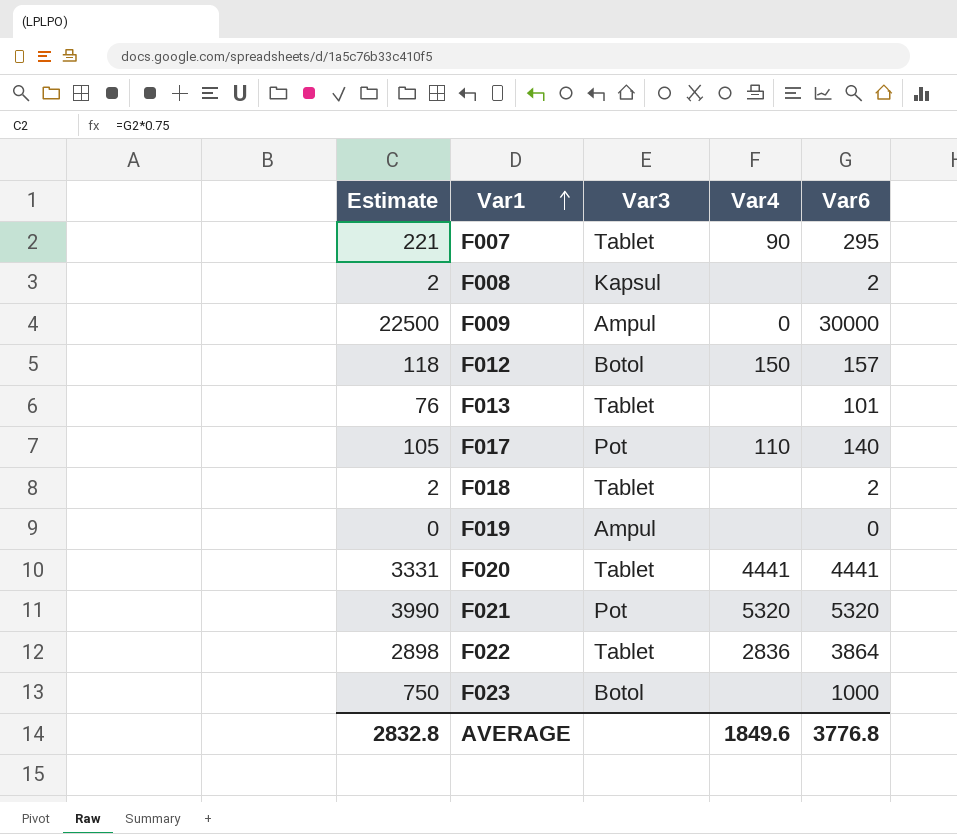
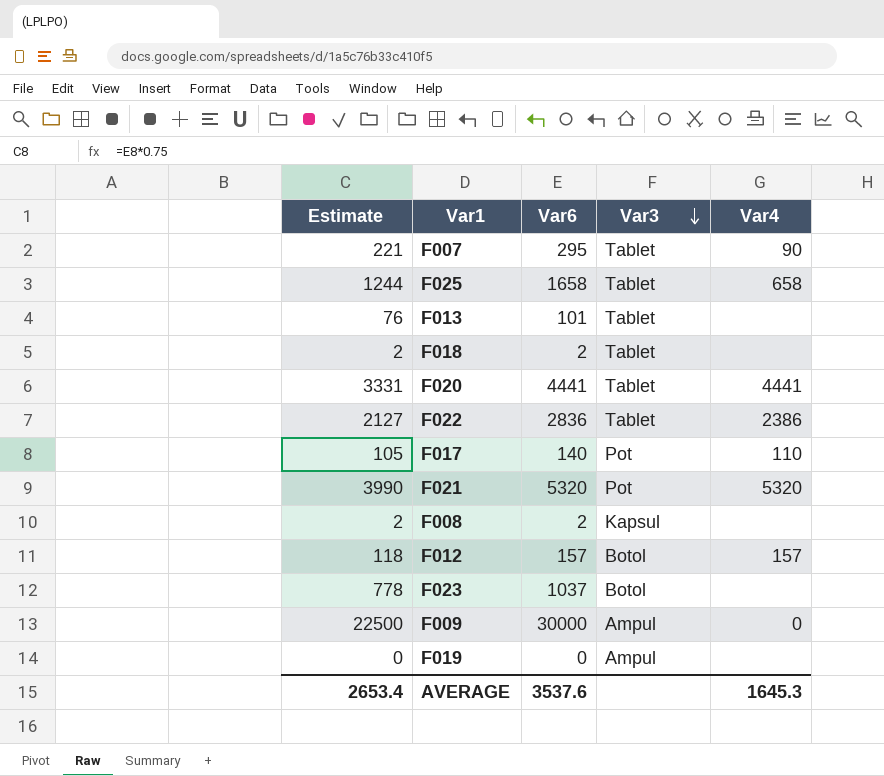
row order: Var1 ascending -> Var3 descending
column Var6 | position: 5 -> 3
row F025: none -> 1244 | 1658 | Tablet | 658
F022 | Estimate: 2898 -> 2127
F022 | Var6: 3864 -> 2836
F022 | Var4: 2836 -> 2386
F012 | Var4: 150 -> 157
F023 | Estimate: 750 -> 778
F023 | Var6: 1000 -> 1037
AVERAGE | Estimate: 2832.8 -> 2653.4
AVERAGE | Var6: 3776.8 -> 3537.6
AVERAGE | Var4: 1849.6 -> 1645.3

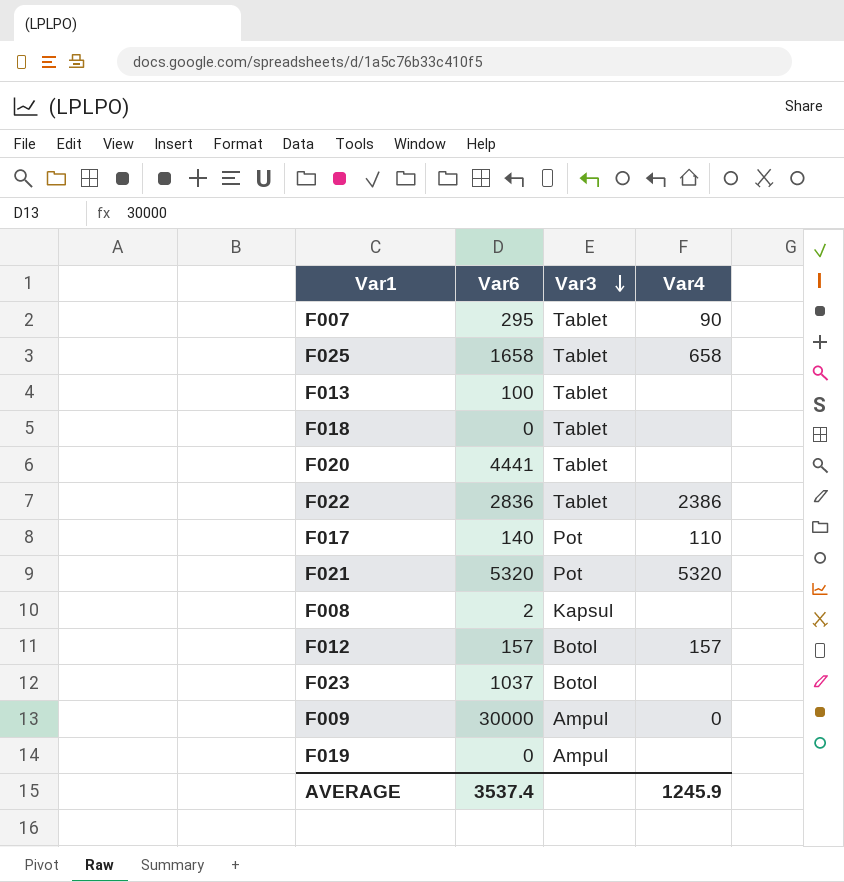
column Estimate | formula: [Var6] * 0.75 -> none
F013 | Var6: 101 -> 100
F018 | Var6: 2 -> 0
F020 | Var4: 4441 -> none
AVERAGE | Var6: 3537.6 -> 3537.4
AVERAGE | Var4: 1645.3 -> 1245.9

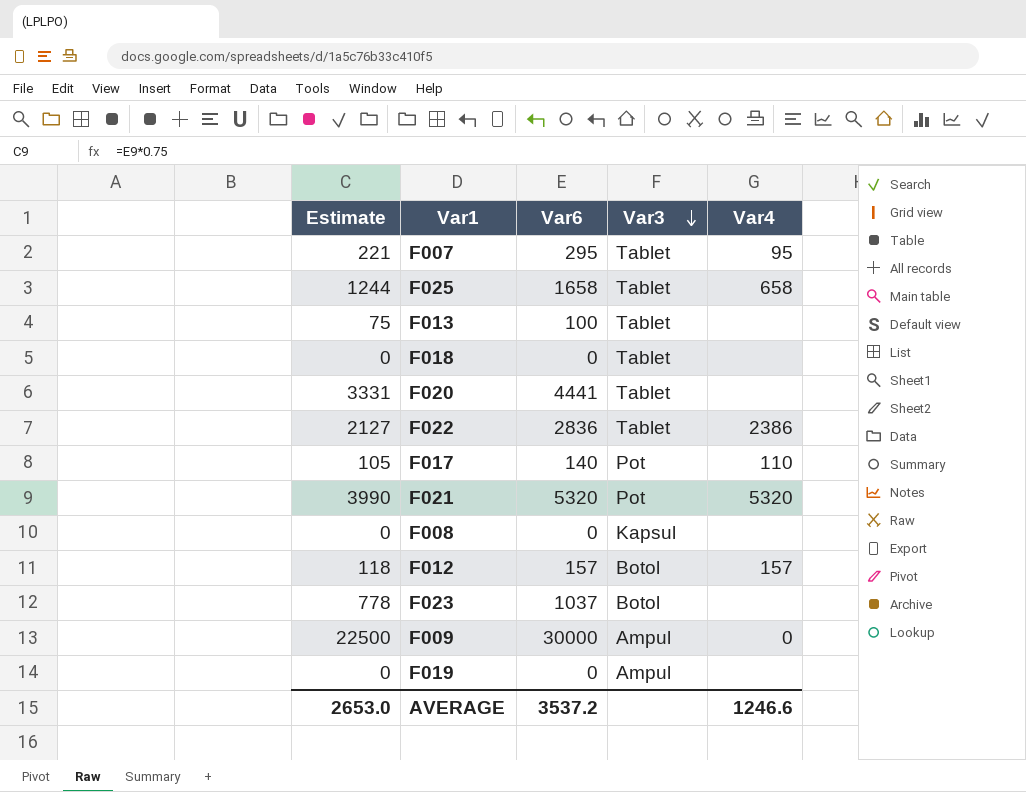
column Estimate | formula: none -> [Var6] * 0.75
F007 | Var4: 90 -> 95
F008 | Var6: 2 -> 0
AVERAGE | Var6: 3537.4 -> 3537.2
AVERAGE | Var4: 1245.9 -> 1246.6

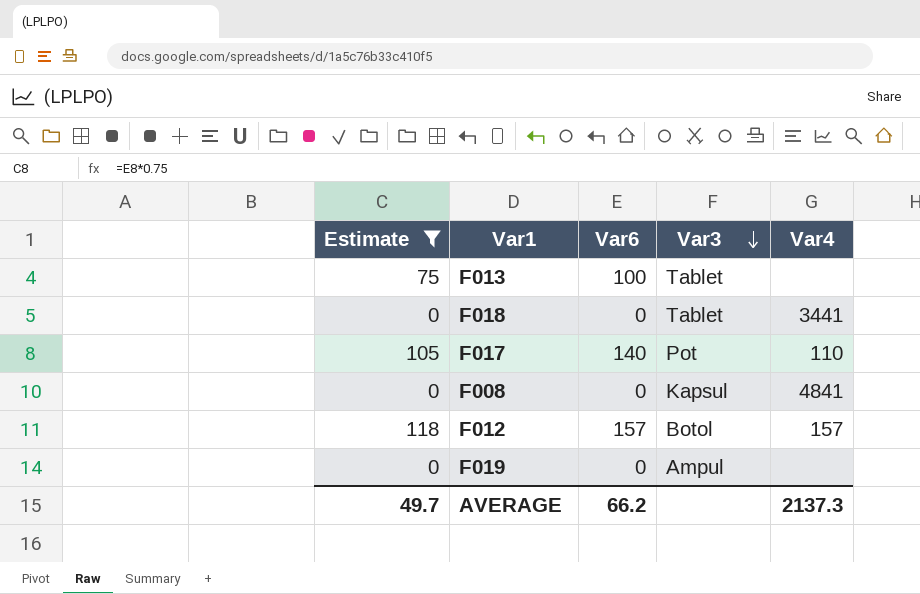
filter: none -> Estimate <= 118
F018 | Var4: none -> 3441
F008 | Var4: none -> 4841
AVERAGE | Estimate: 2653.0 -> 49.7
AVERAGE | Var6: 3537.2 -> 66.2
AVERAGE | Var4: 1246.6 -> 2137.3

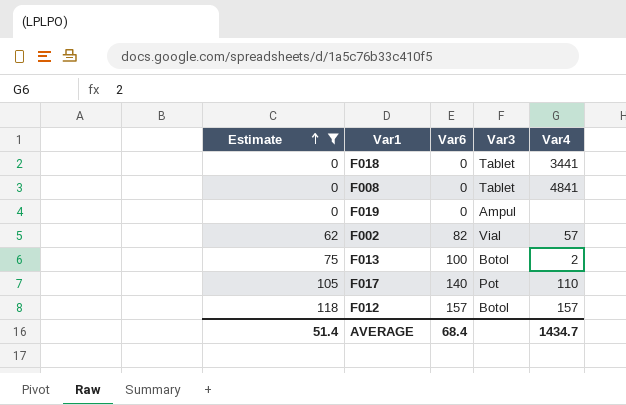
row order: Var3 descending -> Estimate ascending
F008 | Var3: Kapsul -> Tablet
row F002: none -> 62 | 82 | Vial | 57
F013 | Var3: Tablet -> Botol
F013 | Var4: none -> 2
AVERAGE | Estimate: 49.7 -> 51.4
AVERAGE | Var6: 66.2 -> 68.4
AVERAGE | Var4: 2137.3 -> 1434.7

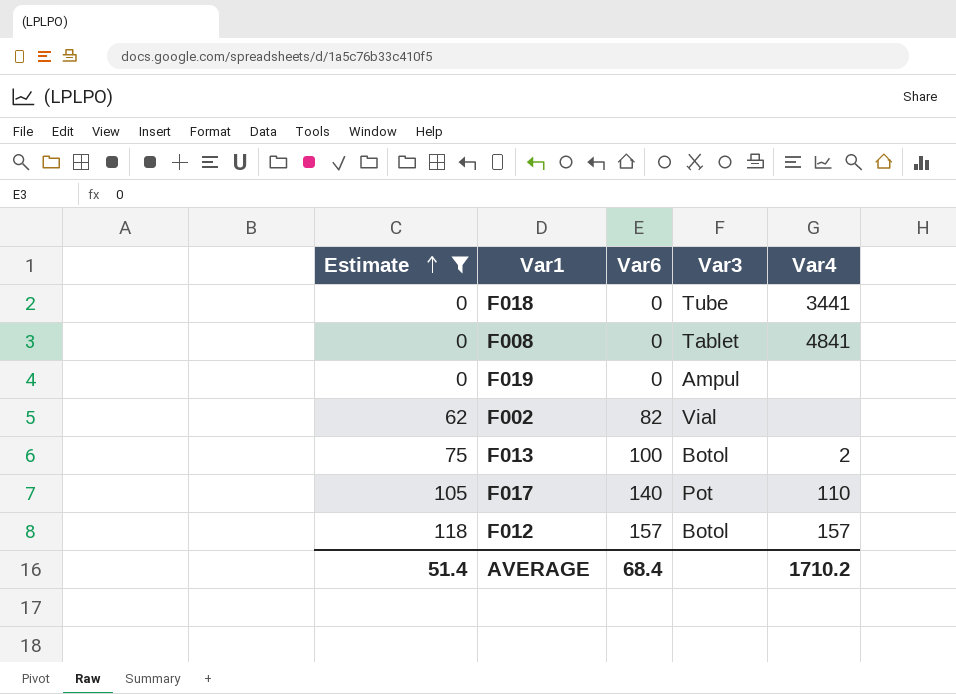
F018 | Var3: Tablet -> Tube
F002 | Var4: 57 -> none
AVERAGE | Var4: 1434.7 -> 1710.2

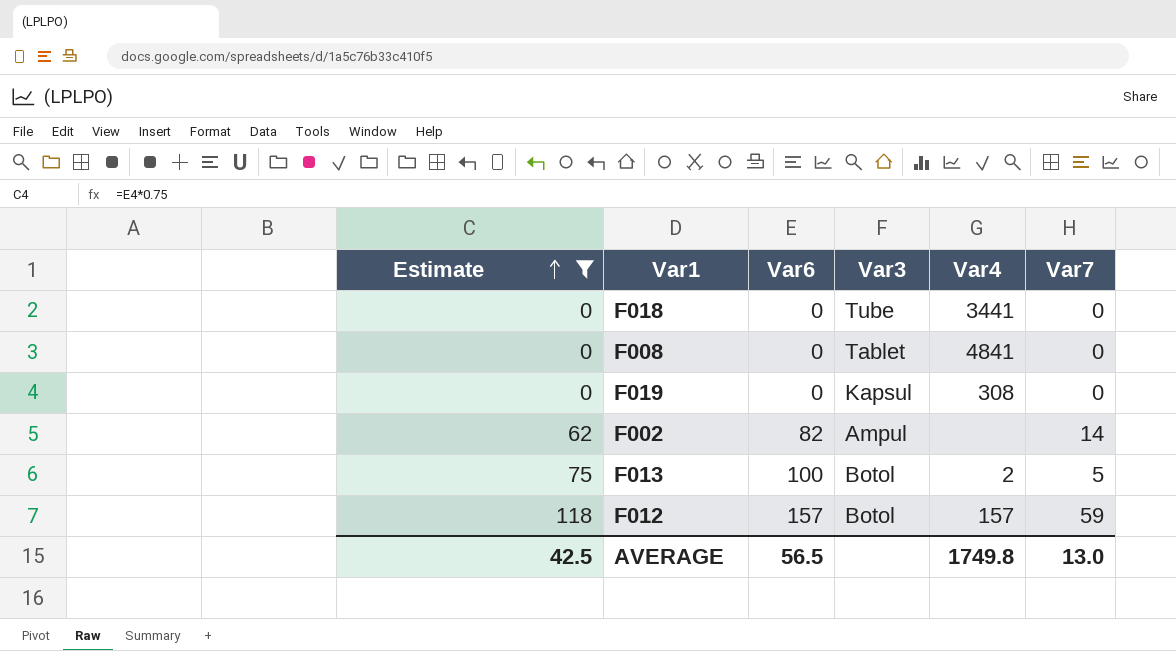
column Var7 | position: none -> 6
row F017: 105 | 140 | Pot | 110 -> none
F019 | Var3: Ampul -> Kapsul
F019 | Var4: none -> 308
F002 | Var3: Vial -> Ampul
AVERAGE | Estimate: 51.4 -> 42.5
AVERAGE | Var6: 68.4 -> 56.5
AVERAGE | Var4: 1710.2 -> 1749.8

